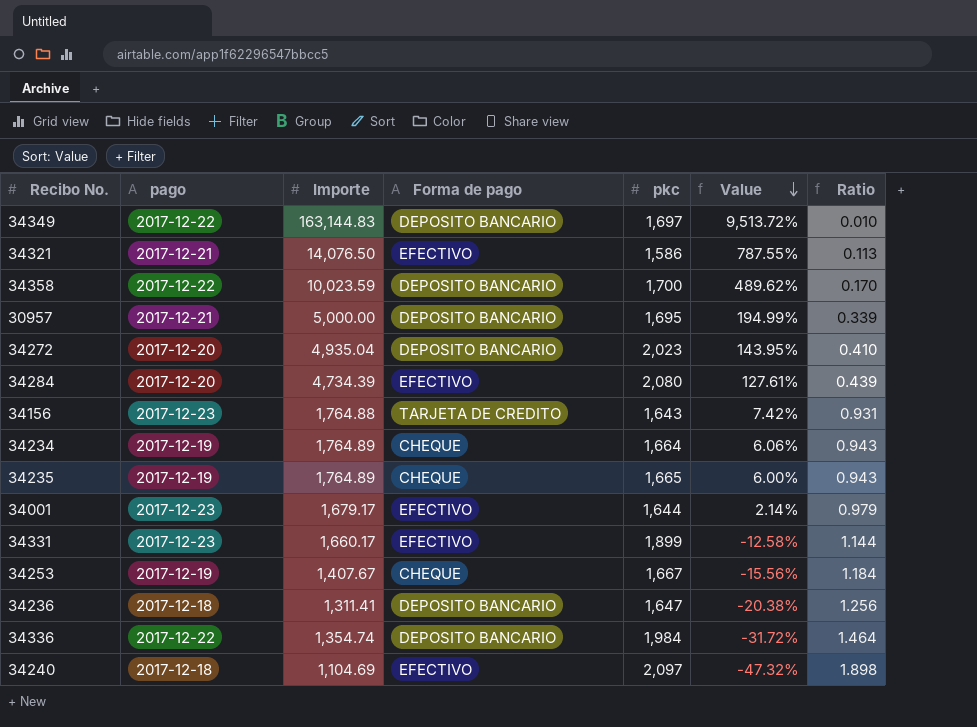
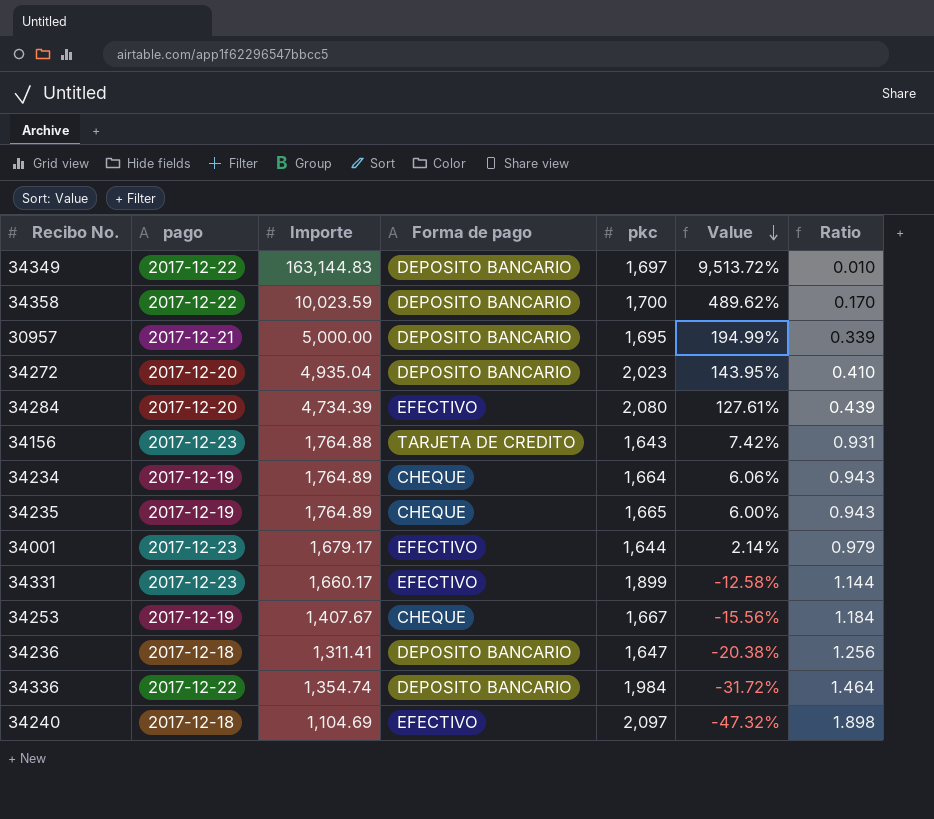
row 34321: 2017-12-21 | 14,076.50 | EFECTIVO | 1,586 | 787.55% | 0.113 -> none

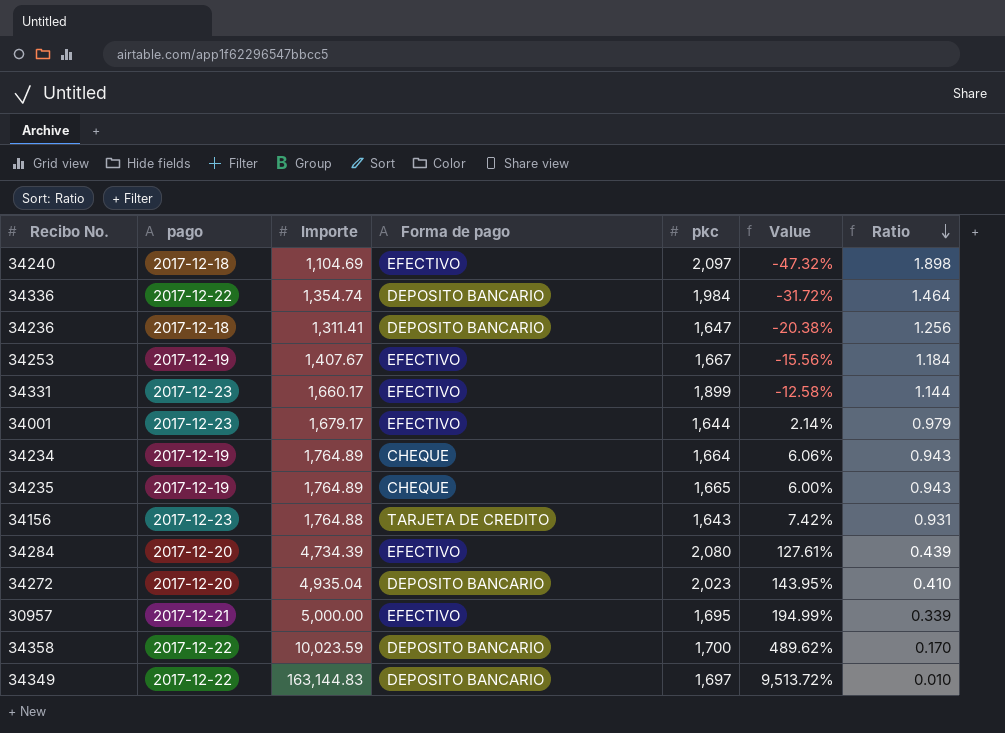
row order: Value descending -> Ratio descending
34253 | Forma de pago: CHEQUE -> EFECTIVO
30957 | Forma de pago: DEPOSITO BANCARIO -> EFECTIVO

